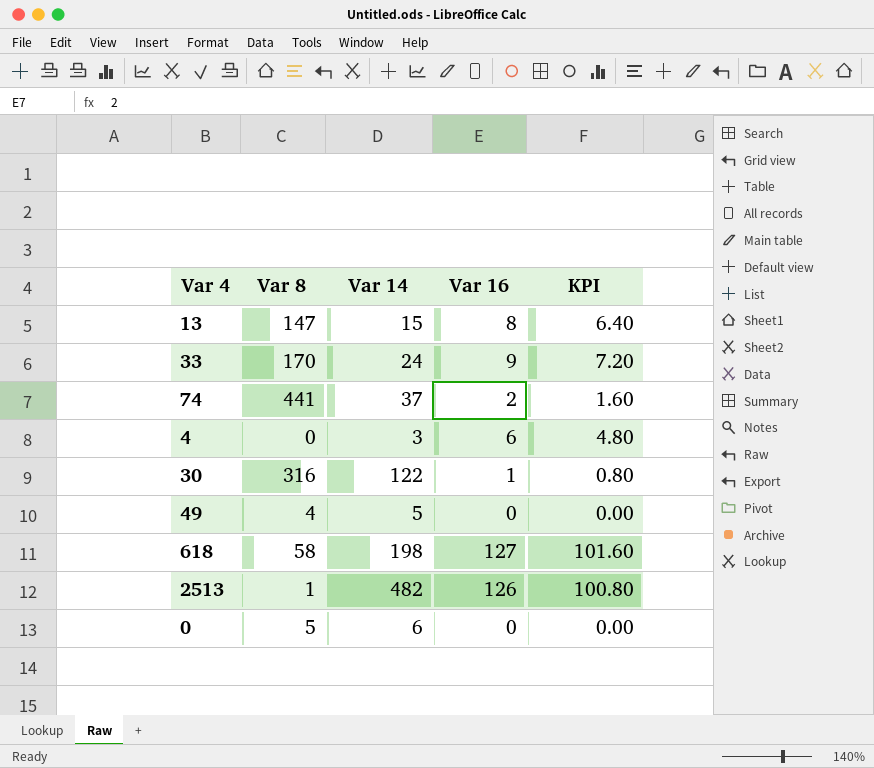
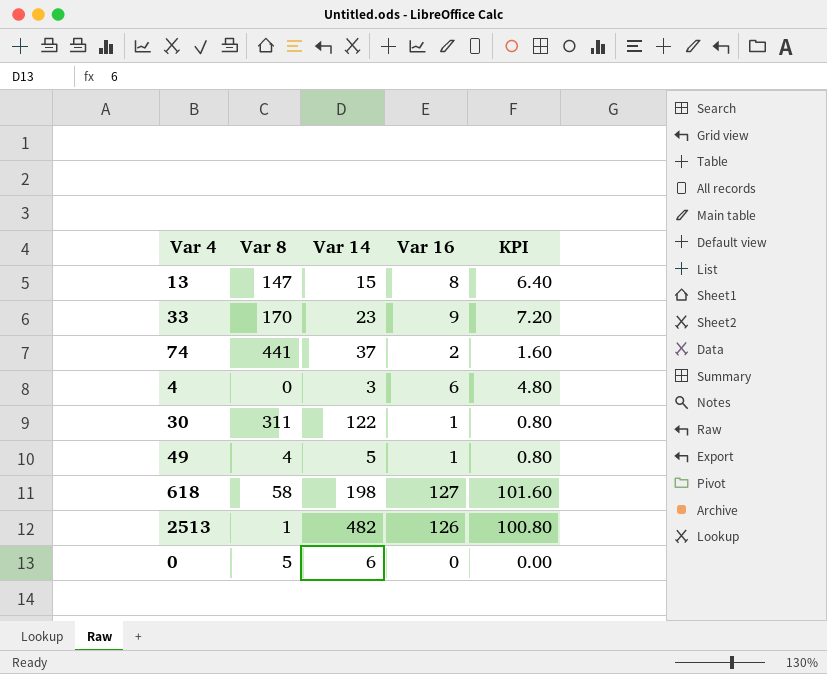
33 | Var 14: 24 -> 23
30 | Var 8: 316 -> 311
49 | Var 16: 0 -> 1
49 | KPI: 0.00 -> 0.80

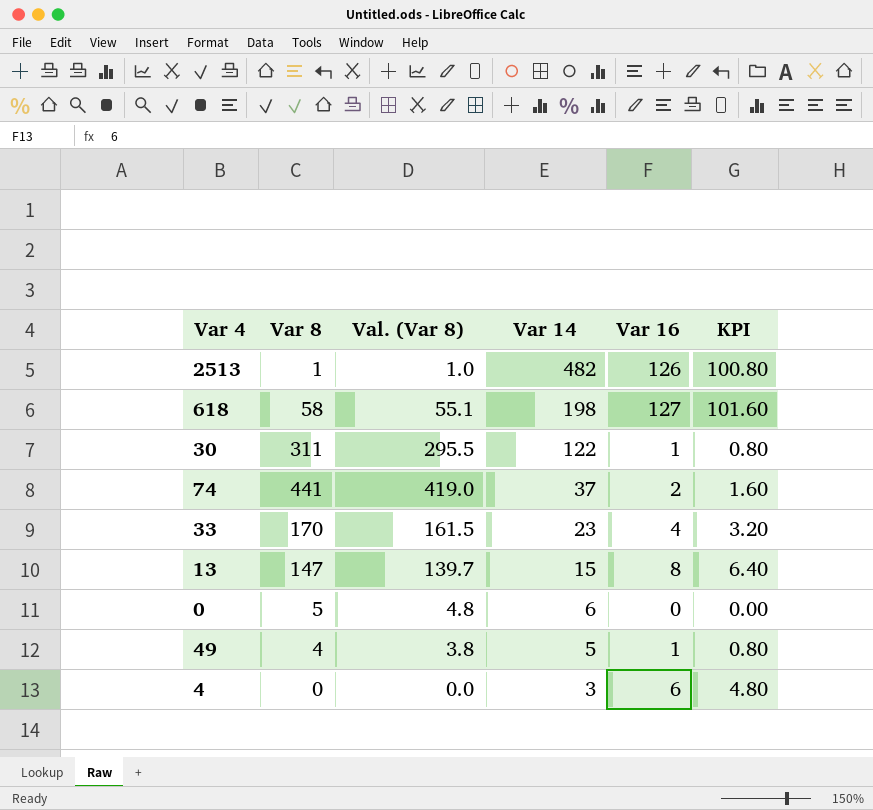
row order: none -> Var 14 descending
column Val. (Var 8) | formula: none -> [Var 8] * 0.95
33 | Var 16: 9 -> 4
33 | KPI: 7.20 -> 3.20

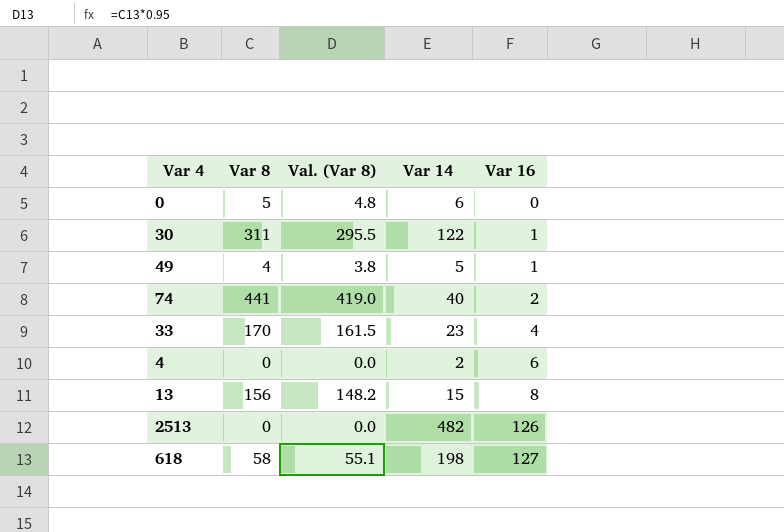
row order: Var 14 descending -> Var 16 ascending
column KPI | formula: [Var 16] * 0.8 -> none
74 | Var 14: 37 -> 40
4 | Var 14: 3 -> 2
13 | Var 8: 147 -> 156
13 | Val. (Var 8): 139.7 -> 148.2
2513 | Var 8: 1 -> 0
2513 | Val. (Var 8): 1.0 -> 0.0

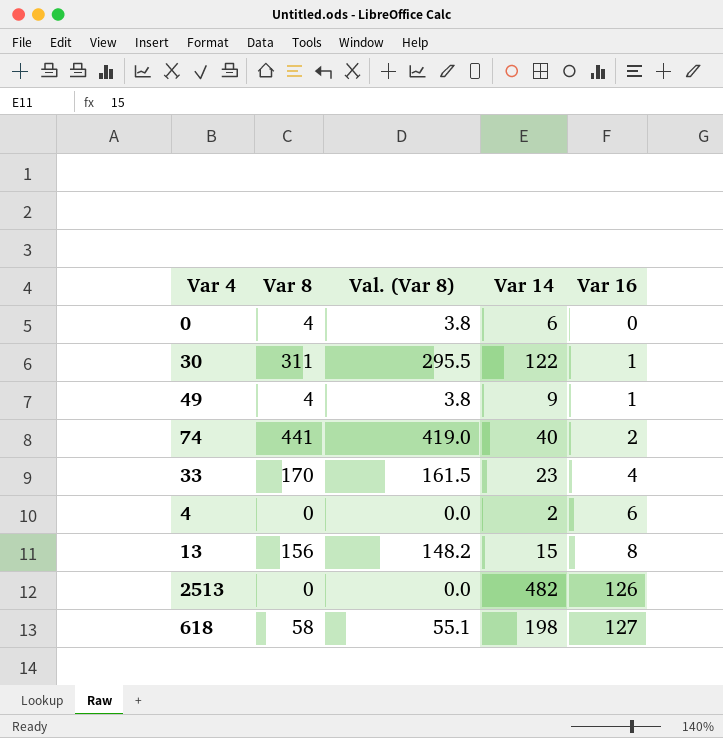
0 | Var 8: 5 -> 4
0 | Val. (Var 8): 4.8 -> 3.8
49 | Var 14: 5 -> 9

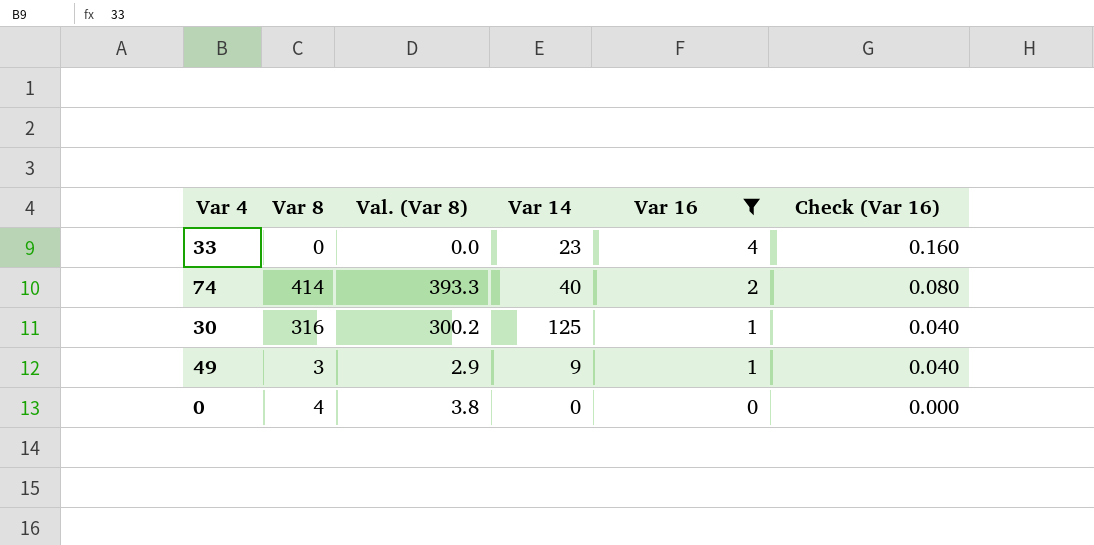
filter: none -> Var 16 <= 4
row order: Var 16 ascending -> Var 16 descending
column Check (Var 16) | formula: none -> [Var 16] * 0.04
33 | Var 8: 170 -> 0
33 | Val. (Var 8): 161.5 -> 0.0
74 | Var 8: 441 -> 414
74 | Val. (Var 8): 419.0 -> 393.3
30 | Var 8: 311 -> 316
30 | Val. (Var 8): 295.5 -> 300.2
30 | Var 14: 122 -> 125
49 | Var 8: 4 -> 3
49 | Val. (Var 8): 3.8 -> 2.9
0 | Var 14: 6 -> 0

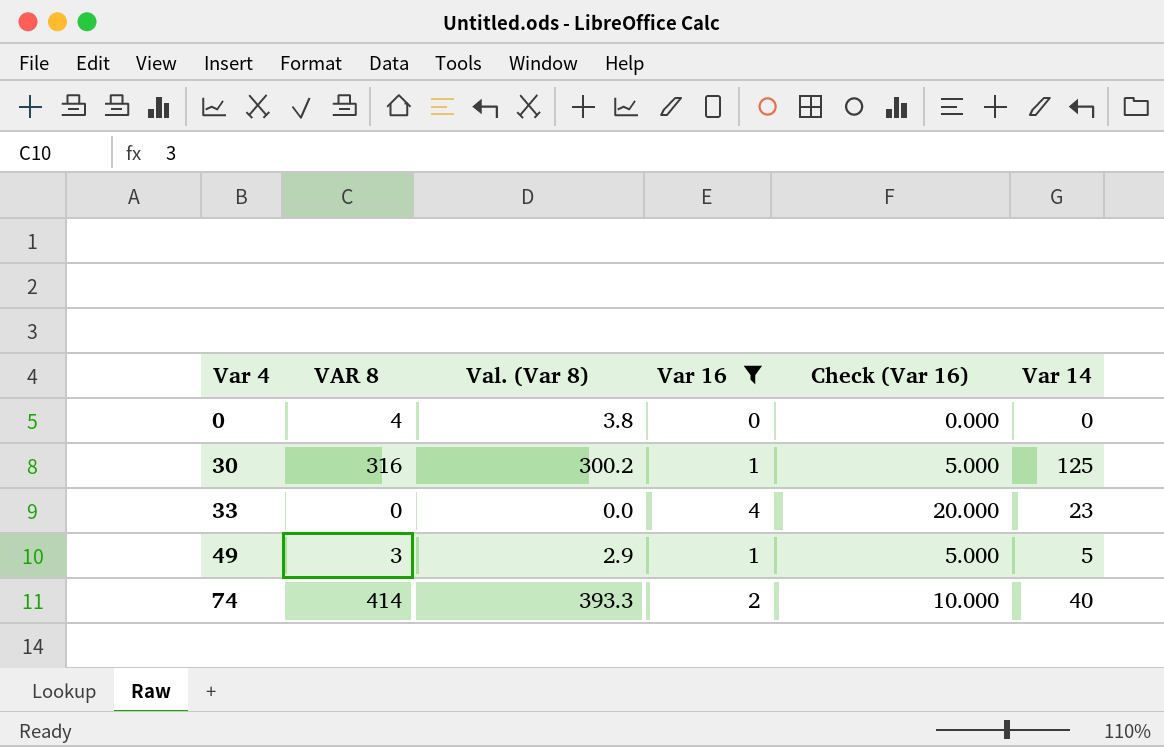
row order: Var 16 descending -> Var 4 ascending
column name: Var 8 -> VAR 8
column Check (Var 16) | formula: [Var 16] * 0.04 -> [Var 16] * 5
column Var 14 | position: 4 -> 6
49 | Var 14: 9 -> 5

